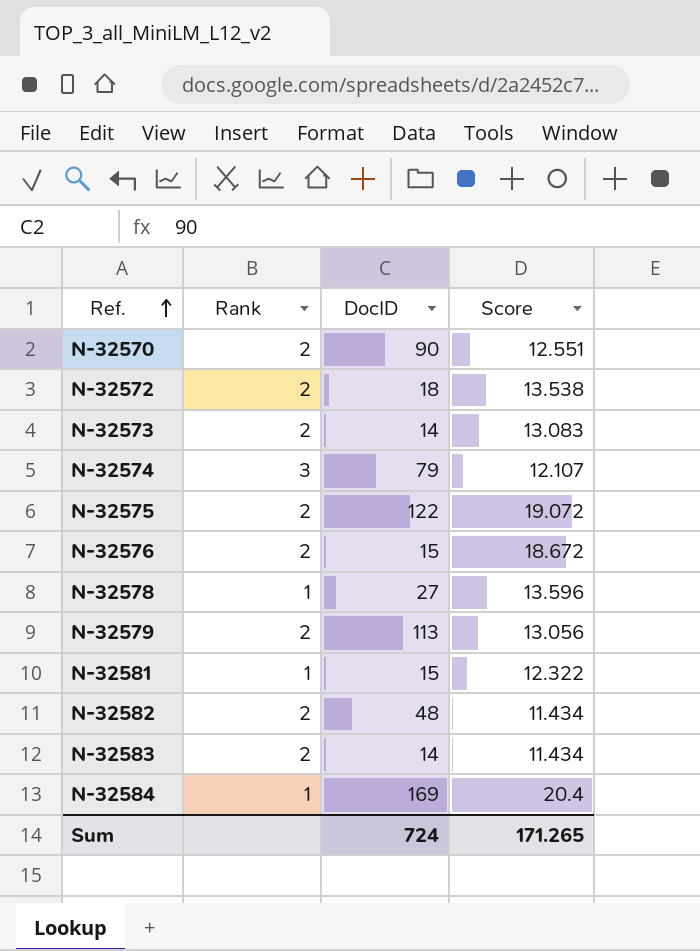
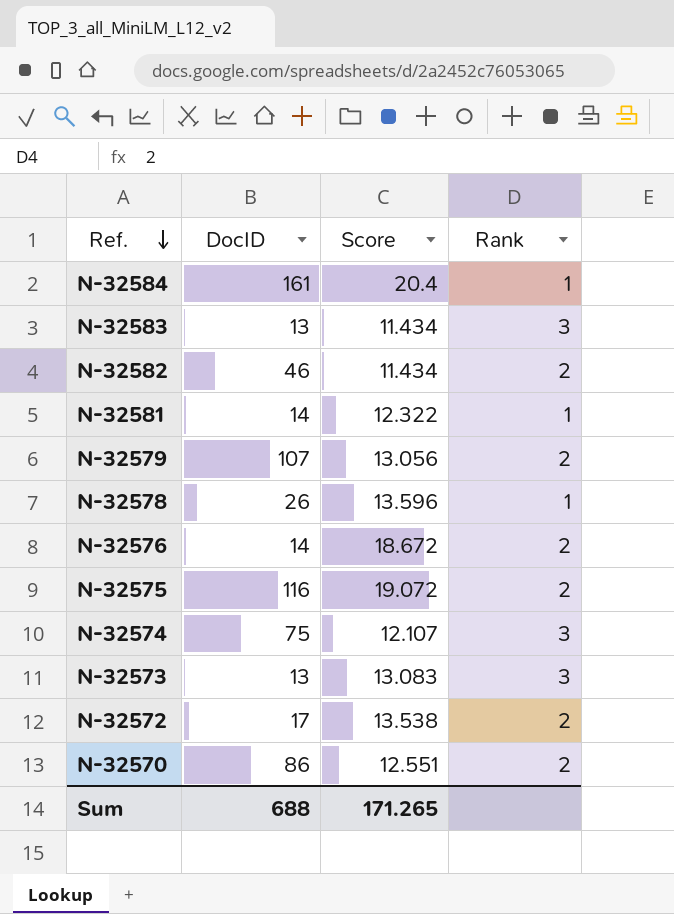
row order: Ref. ascending -> Ref. descending
column Rank | position: 2 -> 4
N-32584 | DocID: 169 -> 161
N-32583 | DocID: 14 -> 13
N-32583 | Rank: 2 -> 3
N-32582 | DocID: 48 -> 46
N-32581 | DocID: 15 -> 14
N-32579 | DocID: 113 -> 107
N-32578 | DocID: 27 -> 26
N-32576 | DocID: 15 -> 14
N-32575 | DocID: 122 -> 116
N-32574 | DocID: 79 -> 75
N-32573 | DocID: 14 -> 13
N-32573 | Rank: 2 -> 3
N-32572 | DocID: 18 -> 17
N-32570 | DocID: 90 -> 86
Sum | DocID: 724 -> 688

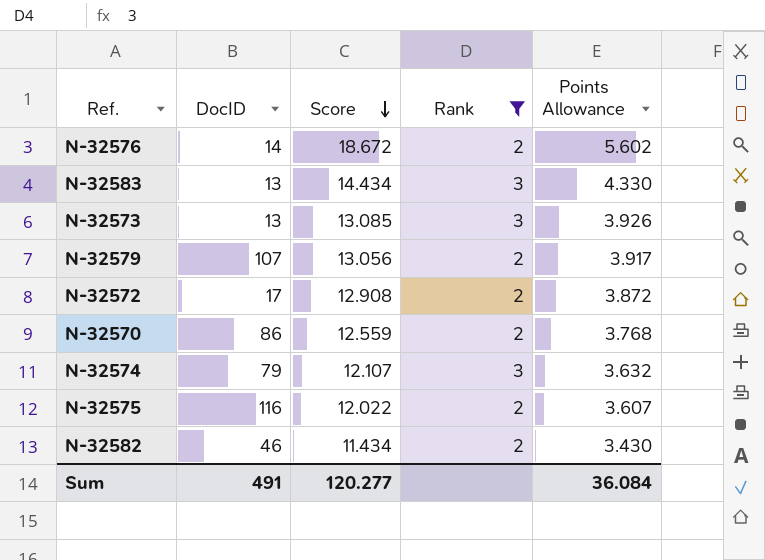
filter: none -> Rank != 1
row order: Ref. descending -> Score descending
column Points Allowance | formula: none -> [Score] * 0.3
N-32583 | Score: 11.434 -> 14.434
N-32573 | Score: 13.083 -> 13.085
N-32572 | Score: 13.538 -> 12.908
N-32570 | Score: 12.551 -> 12.559
N-32574 | DocID: 75 -> 79
N-32575 | Score: 19.072 -> 12.022
Sum | DocID: 688 -> 491
Sum | Score: 171.265 -> 120.277

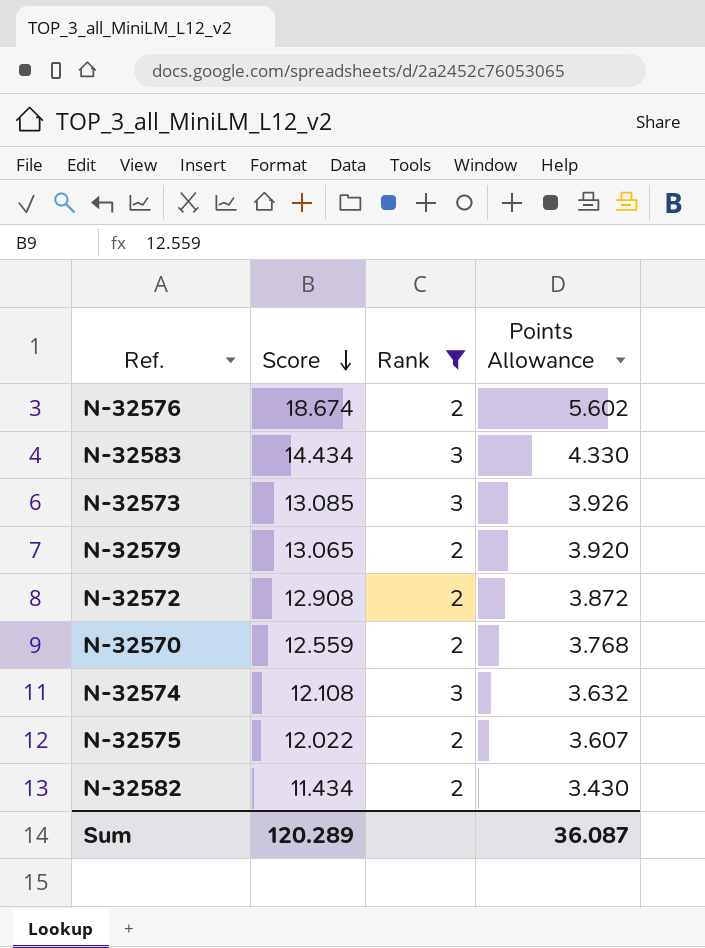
column DocID | position: 2 -> none
N-32576 | Score: 18.672 -> 18.674
N-32579 | Score: 13.056 -> 13.065
N-32579 | Points Allowance: 3.917 -> 3.920
N-32574 | Score: 12.107 -> 12.108
Sum | Score: 120.277 -> 120.289
Sum | Points Allowance: 36.084 -> 36.087

